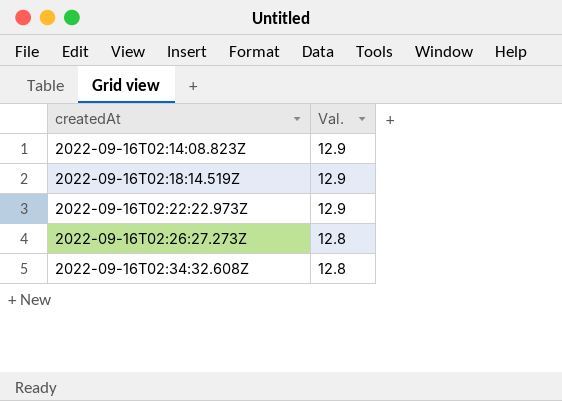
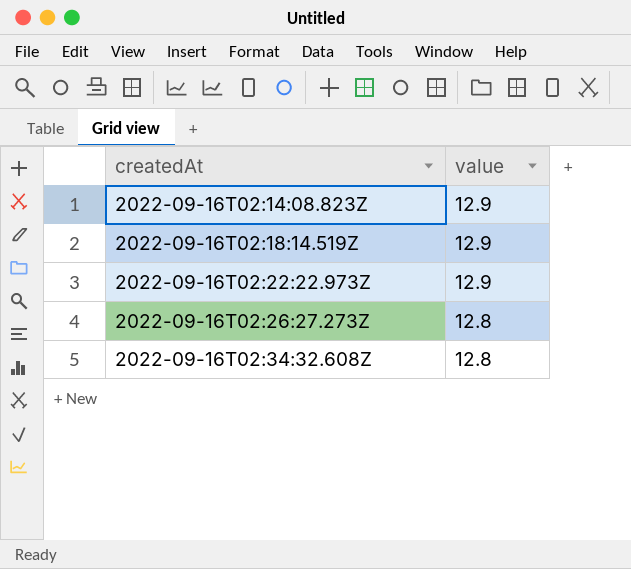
column name: Val. -> value

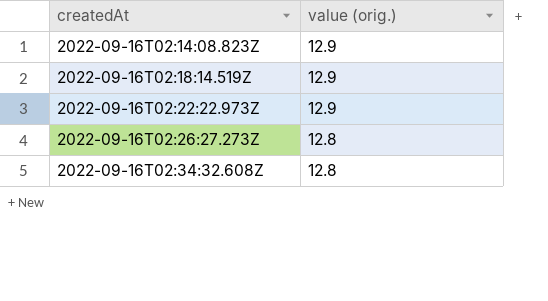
column name: value -> value (orig.)

